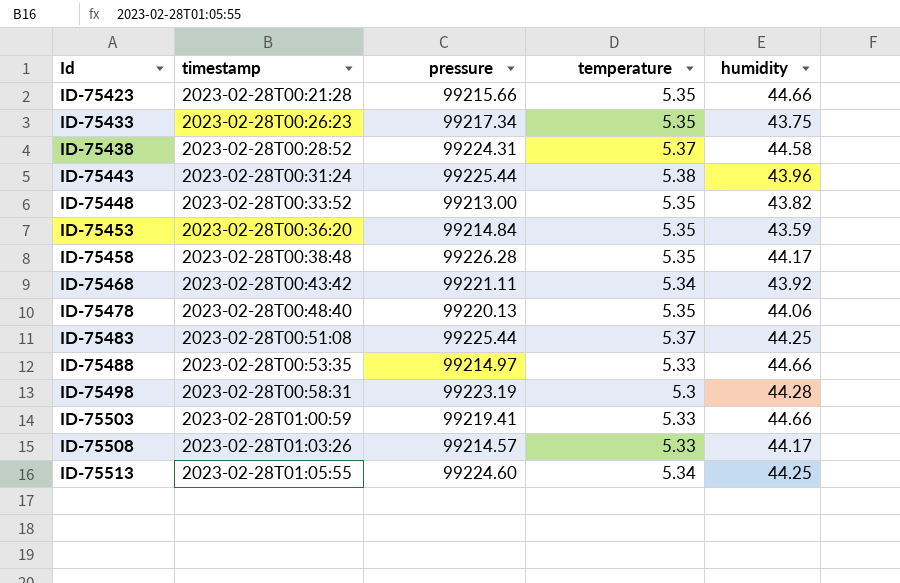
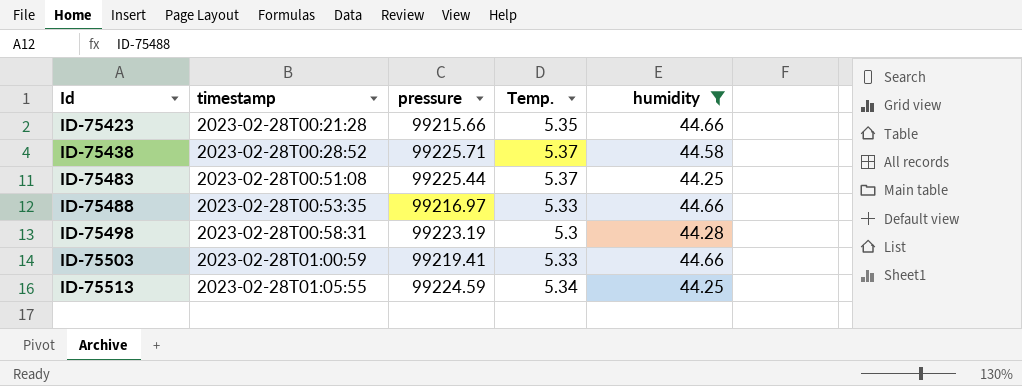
filter: none -> humidity >= 44.25
column name: temperature -> Temp.
ID-75438 | pressure: 99224.31 -> 99225.71
ID-75488 | pressure: 99214.97 -> 99216.97
ID-75513 | pressure: 99224.60 -> 99224.59

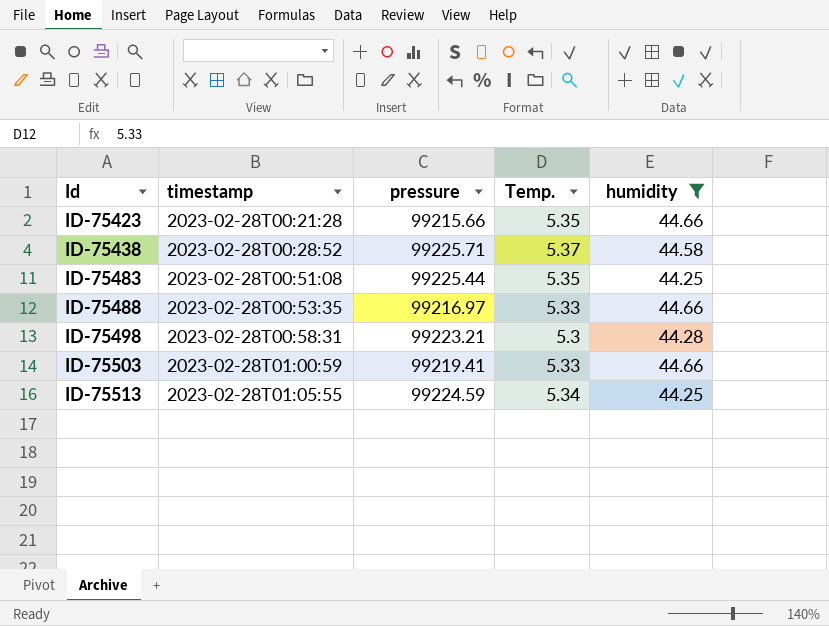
ID-75483 | Temp.: 5.37 -> 5.35
ID-75498 | pressure: 99223.19 -> 99223.21

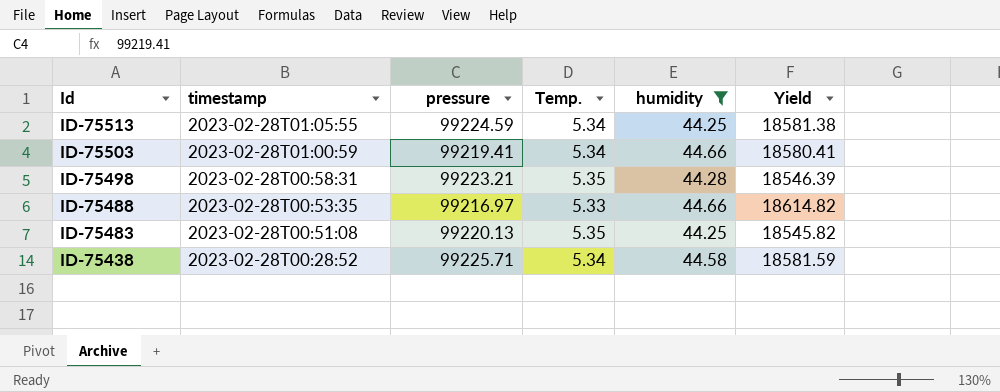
row order: Id ascending -> Id descending
column Yield | formula: none -> [pressure] / [Temp.]
row ID-75423: 2023-02-28T00:21:28 | 99215.66 | 5.35 | 44.66 -> none
ID-75503 | Temp.: 5.33 -> 5.34
ID-75498 | Temp.: 5.3 -> 5.35
ID-75483 | pressure: 99225.44 -> 99220.13
ID-75438 | Temp.: 5.37 -> 5.34

